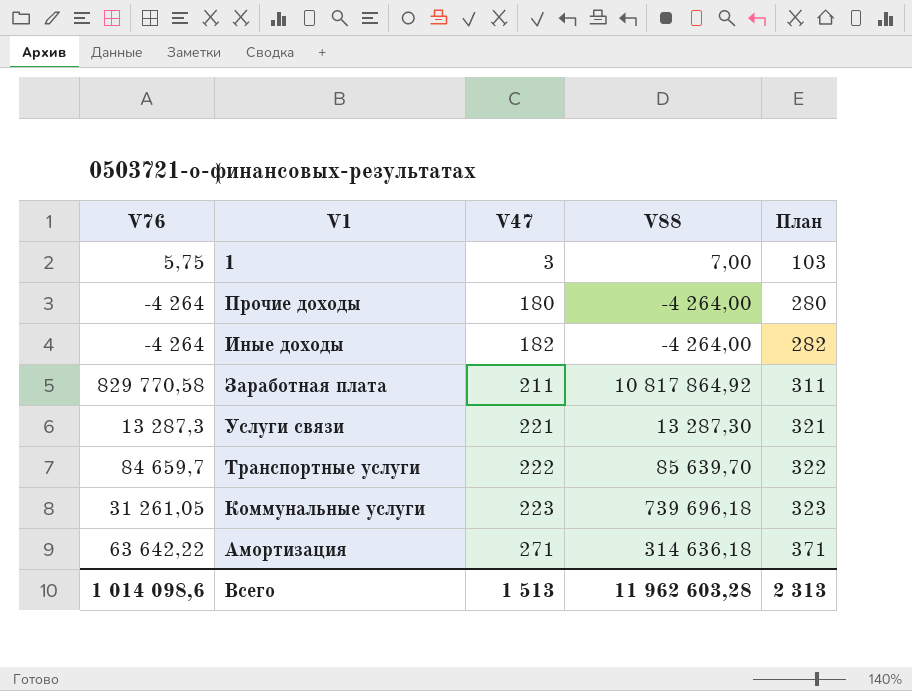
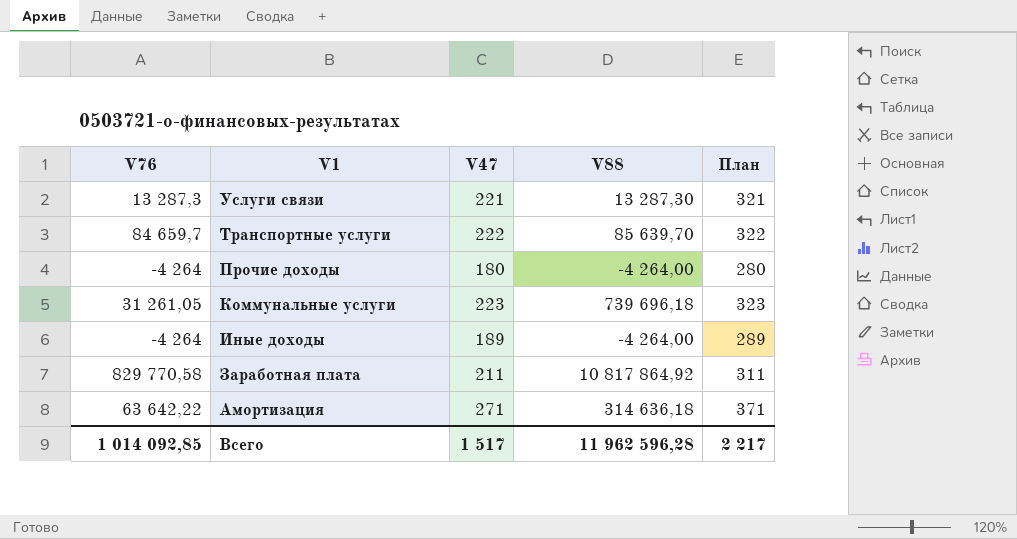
row order: V47 ascending -> V1 descending
row 1: 5,75 | 3 | 7,00 | 103 -> none
Иные доходы | V47: 182 -> 189
Иные доходы | План: 282 -> 289
Всего | V76: 1 014 098,6 -> 1 014 092,85
Всего | V47: 1 513 -> 1 517
Всего | V88: 11 962 603,28 -> 11 962 596,28
Всего | План: 2 313 -> 2 217

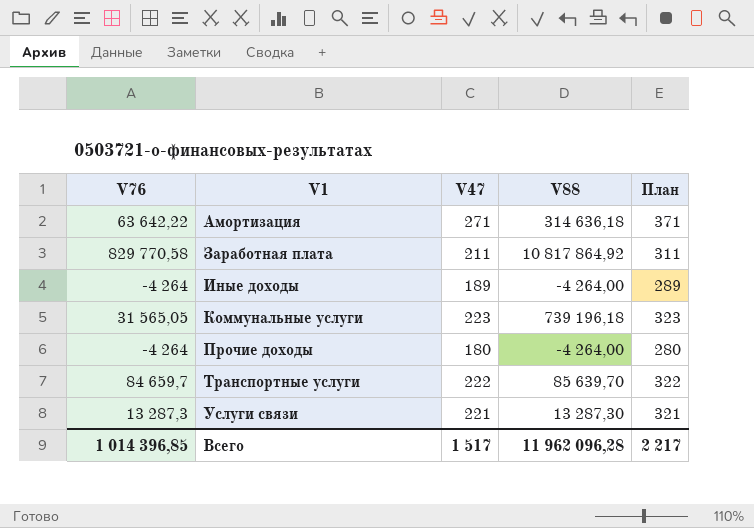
row order: V1 descending -> V1 ascending
Коммунальные услуги | V76: 31 261,05 -> 31 565,05
Коммунальные услуги | V88: 739 696,18 -> 739 196,18
Всего | V76: 1 014 092,85 -> 1 014 396,85
Всего | V88: 11 962 596,28 -> 11 962 096,28

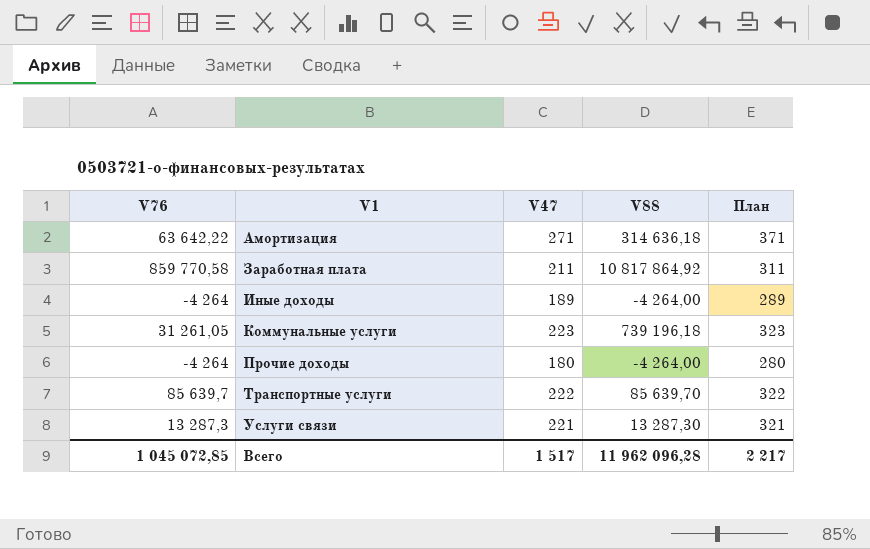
Заработная плата | V76: 829 770,58 -> 859 770,58
Коммунальные услуги | V76: 31 565,05 -> 31 261,05
Транспортные услуги | V76: 84 659,7 -> 85 639,7
Всего | V76: 1 014 396,85 -> 1 045 072,85

